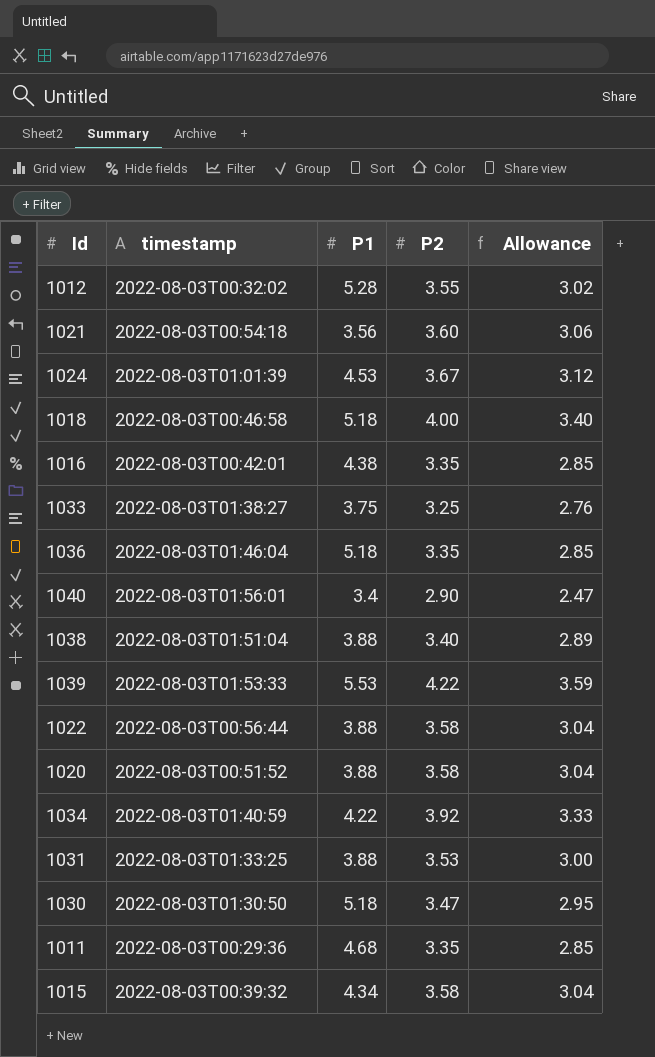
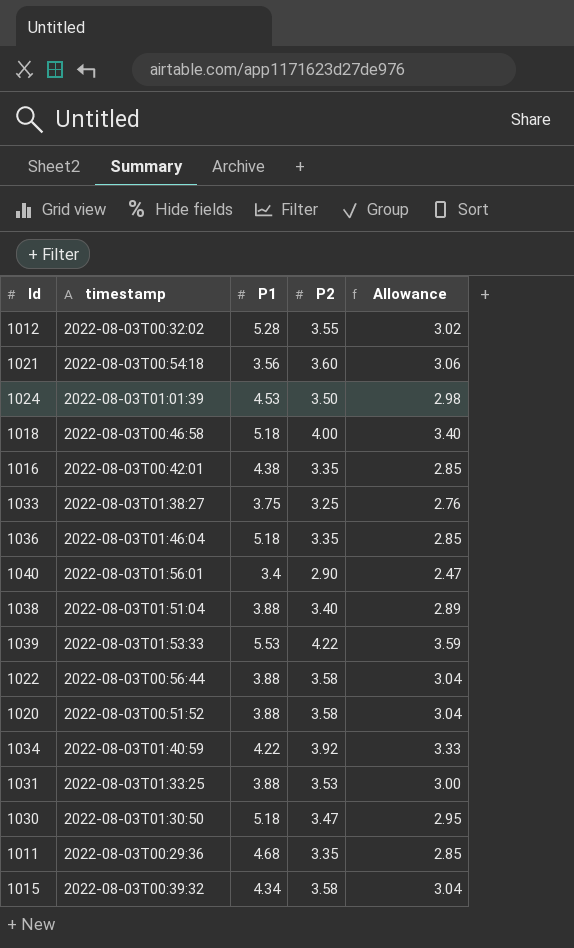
1024 | P2: 3.67 -> 3.50
1024 | Allowance: 3.12 -> 2.98

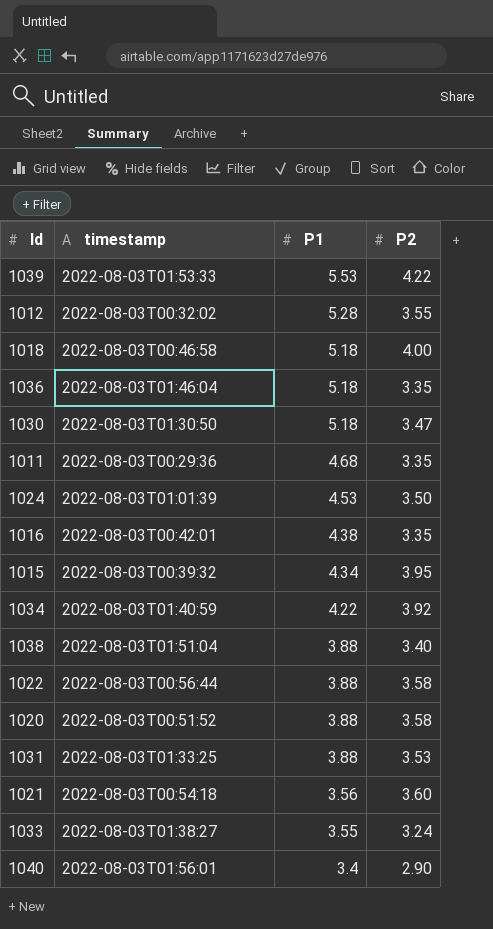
row order: none -> P1 descending
column Allowance | formula: [P2] * 0.85 -> none
1015 | P2: 3.58 -> 3.95
1033 | P1: 3.75 -> 3.55
1033 | P2: 3.25 -> 3.24

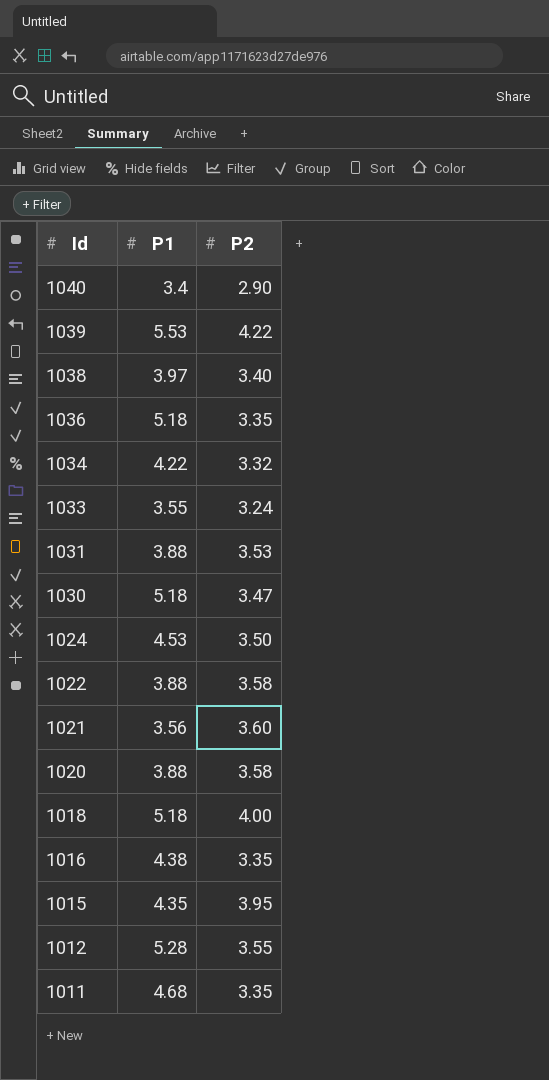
row order: P1 descending -> Id descending
column timestamp | position: 2 -> none
1038 | P1: 3.88 -> 3.97
1034 | P2: 3.92 -> 3.32
1015 | P1: 4.34 -> 4.35

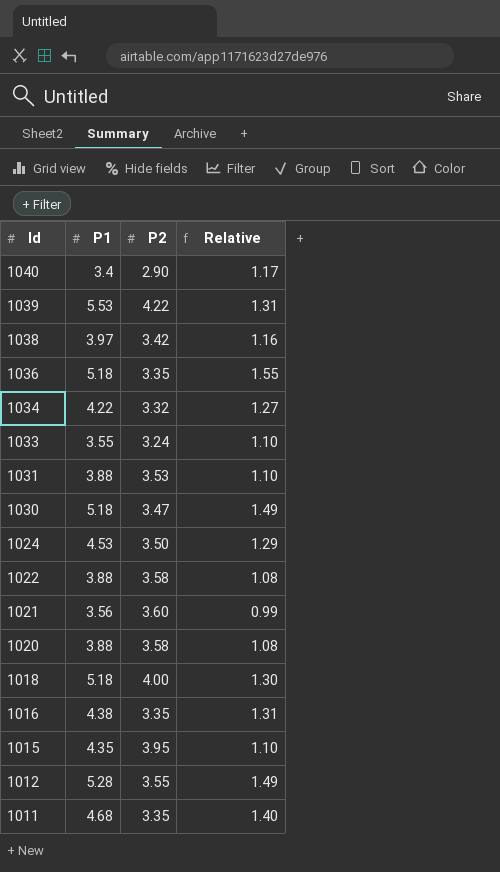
column Relative | formula: none -> [P1] / [P2]
1038 | P2: 3.40 -> 3.42

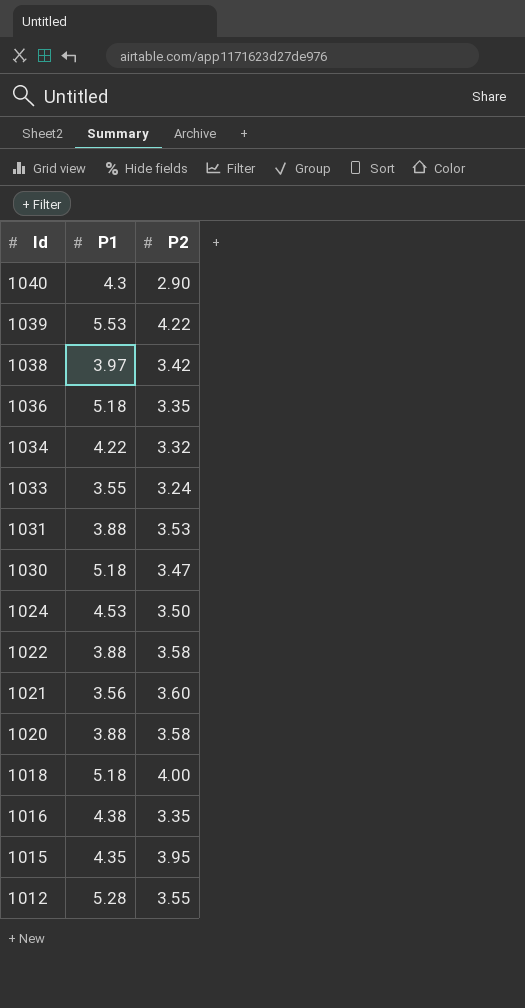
column Relative | formula: [P1] / [P2] -> none
row 1011: 4.68 | 3.35 | 1.40 -> none
1040 | P1: 3.4 -> 4.3

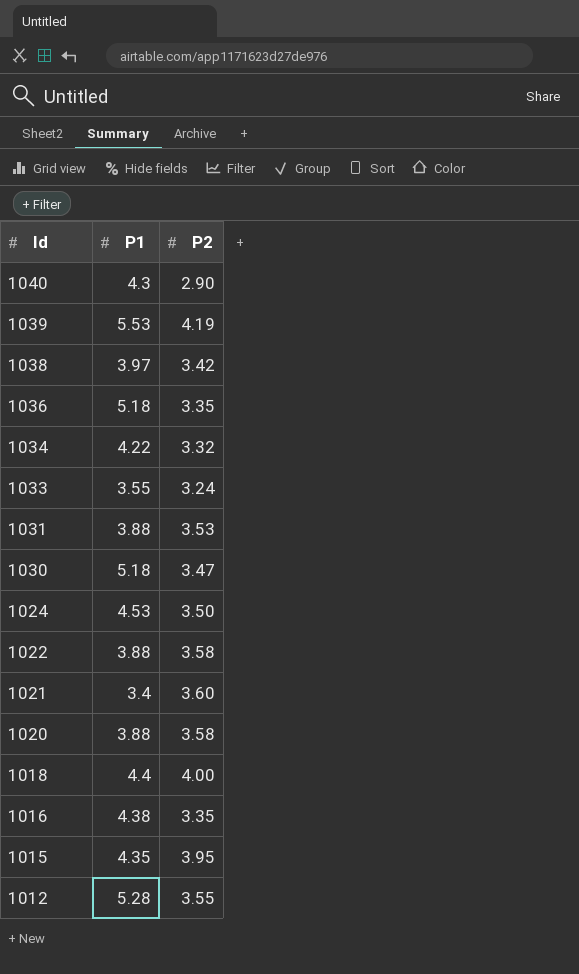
1039 | P2: 4.22 -> 4.19
1021 | P1: 3.56 -> 3.4
1018 | P1: 5.18 -> 4.4

